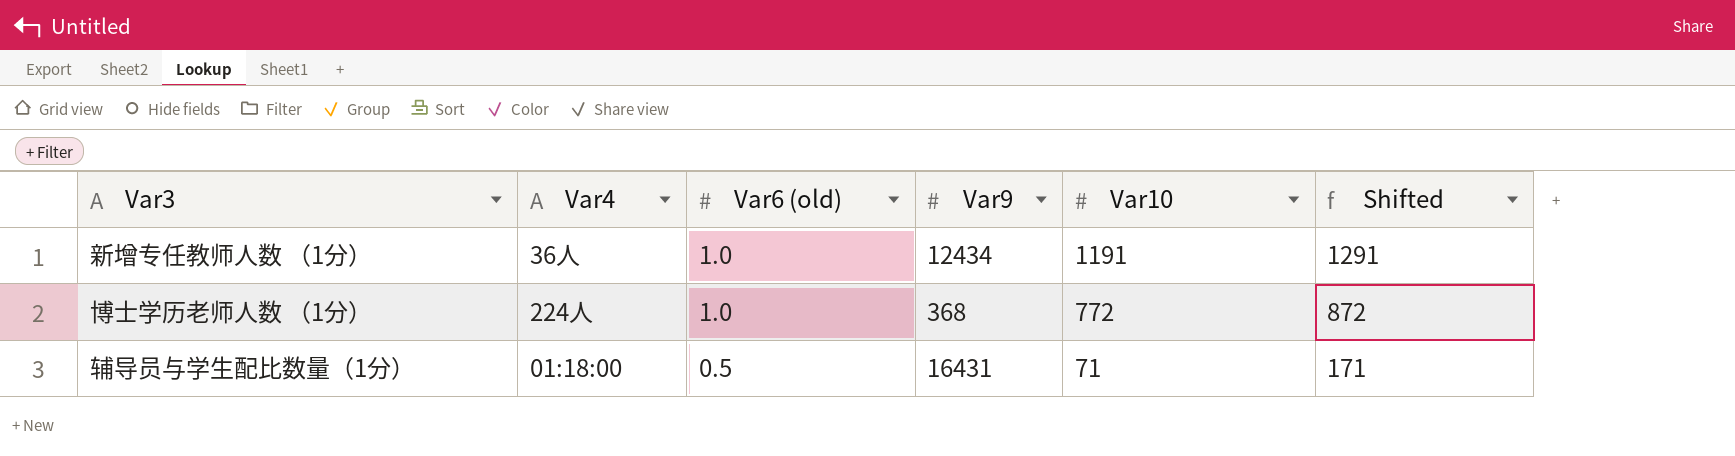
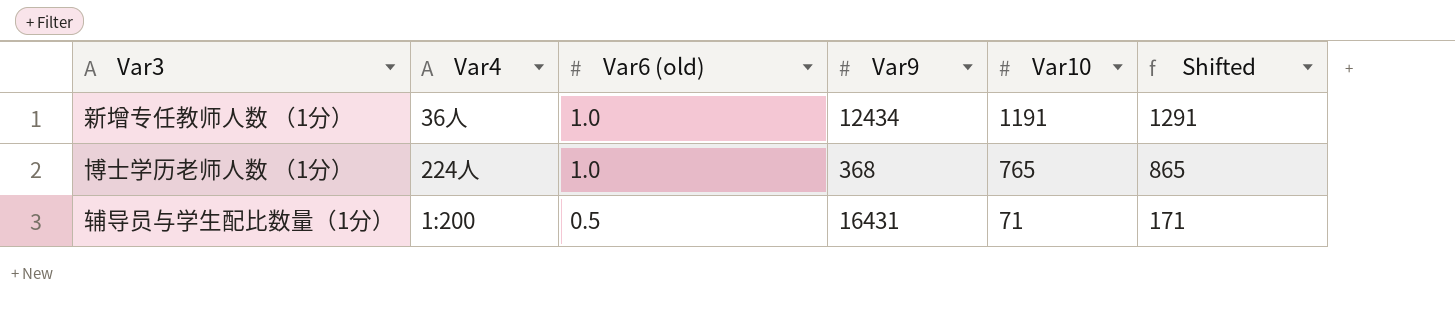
博士学历老师人数 （1分） | Var10: 772 -> 765
博士学历老师人数 （1分） | Shifted: 872 -> 865
辅导员与学生配比数量（1分） | Var4: 01:18:00 -> 1:200

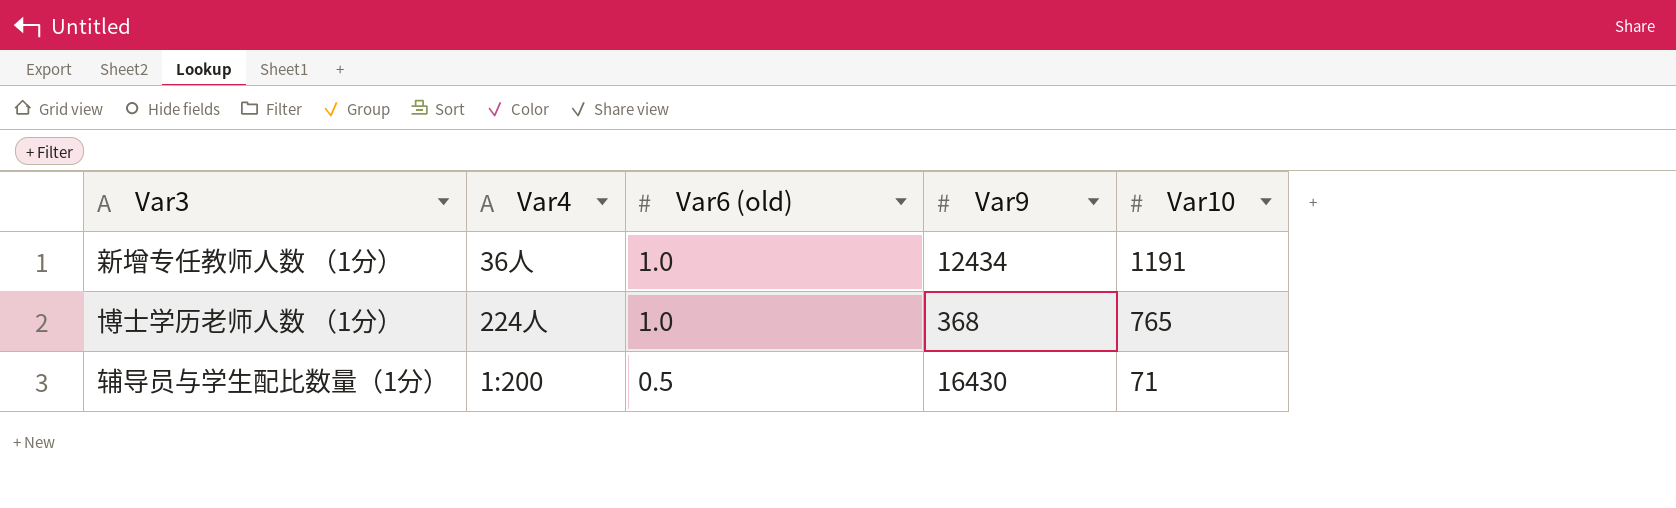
column Shifted | formula: [Var10] + 100 -> none
辅导员与学生配比数量（1分） | Var9: 16431 -> 16430

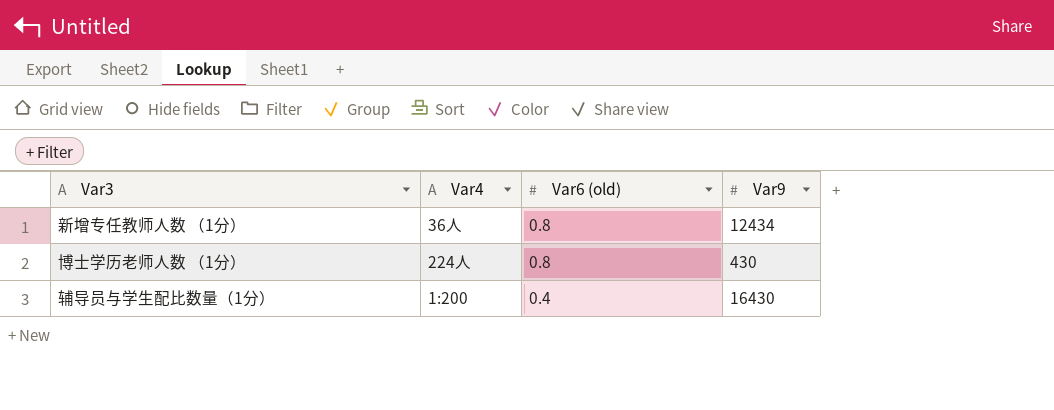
column Var10 | position: 5 -> none
新增专任教师人数 （1分） | Var6 (old): 1.0 -> 0.8
博士学历老师人数 （1分） | Var6 (old): 1.0 -> 0.8
博士学历老师人数 （1分） | Var9: 368 -> 430
辅导员与学生配比数量（1分） | Var6 (old): 0.5 -> 0.4

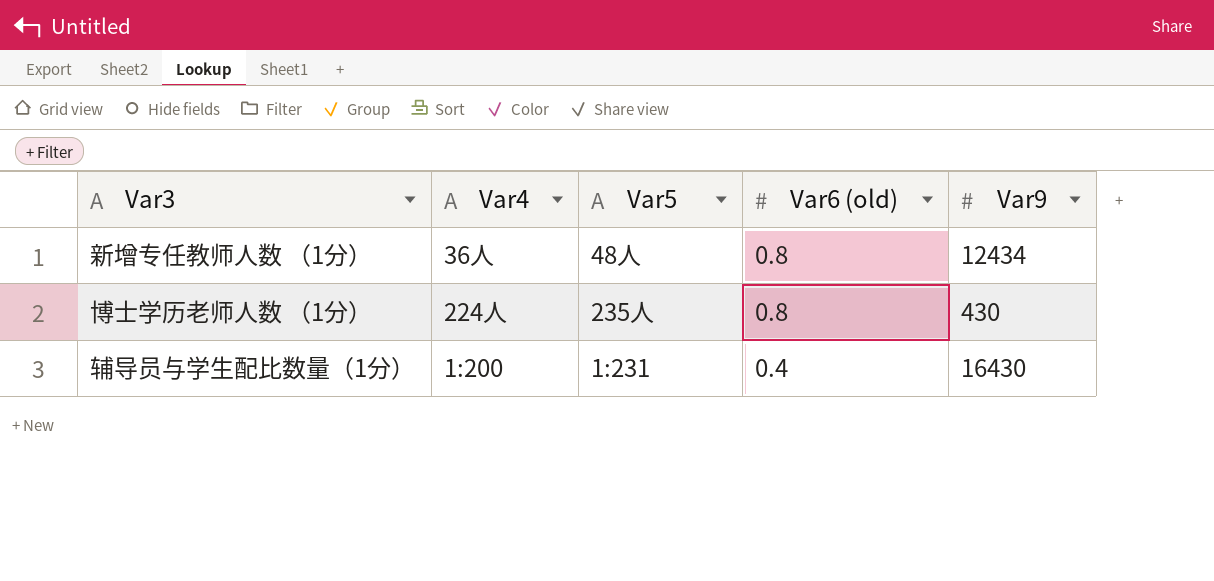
column Var5 | position: none -> 3

